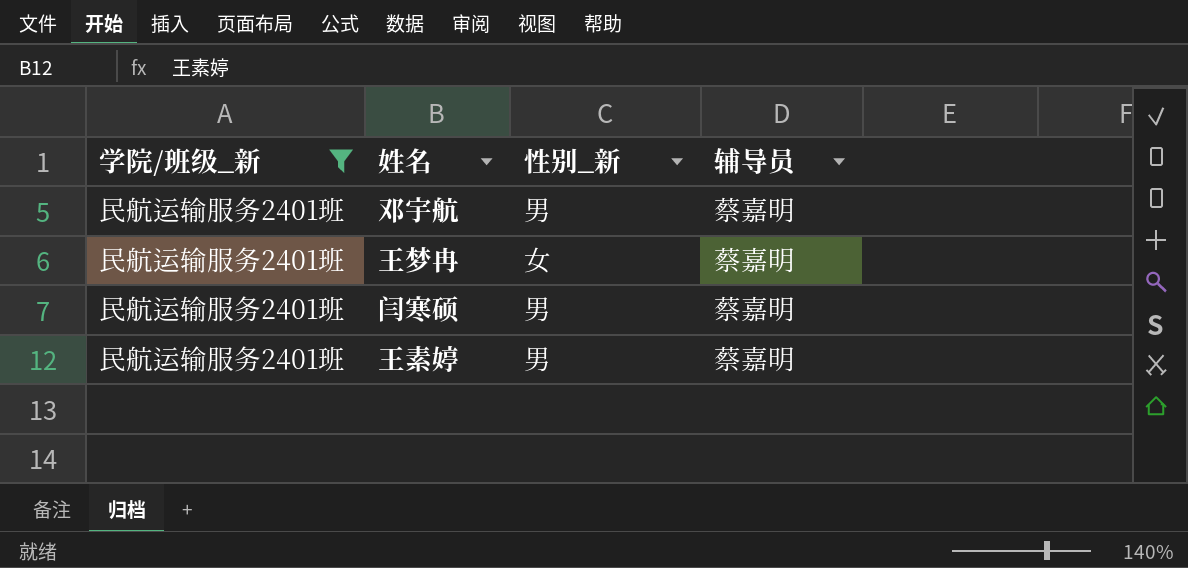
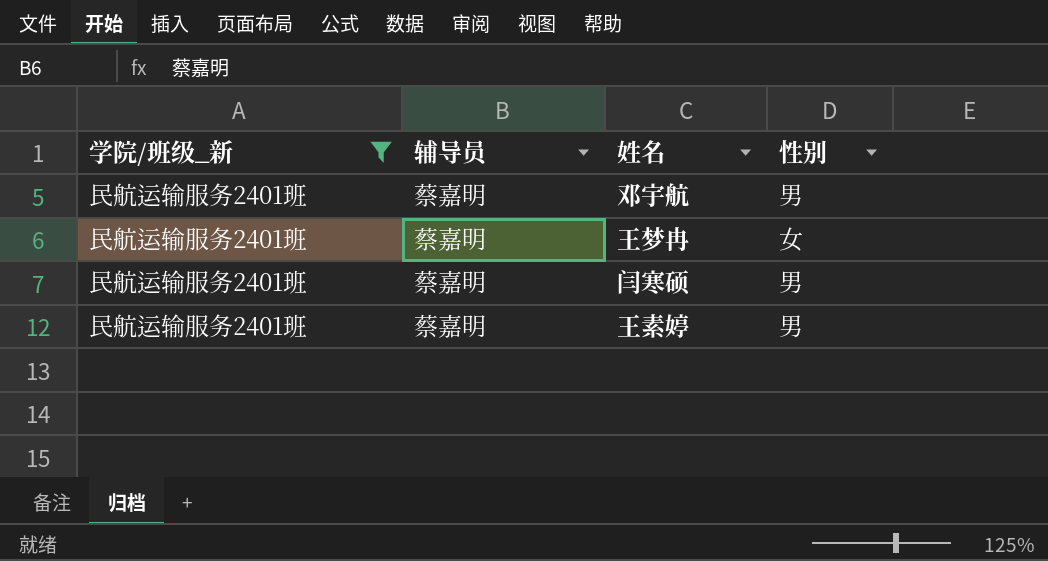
column 辅导员 | position: 4 -> 2
column name: 性别_新 -> 性别

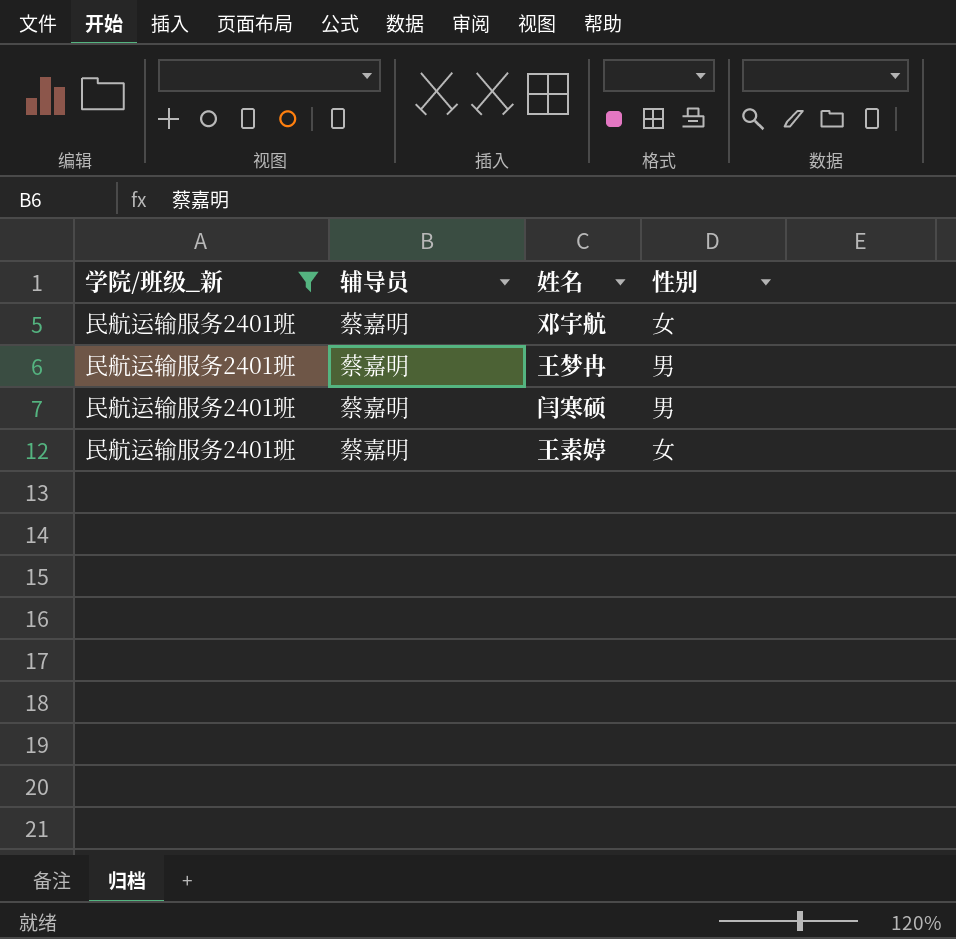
邓宇航 | 性别: 男 -> 女
王梦冉 | 性别: 女 -> 男
王素婷 | 性别: 男 -> 女

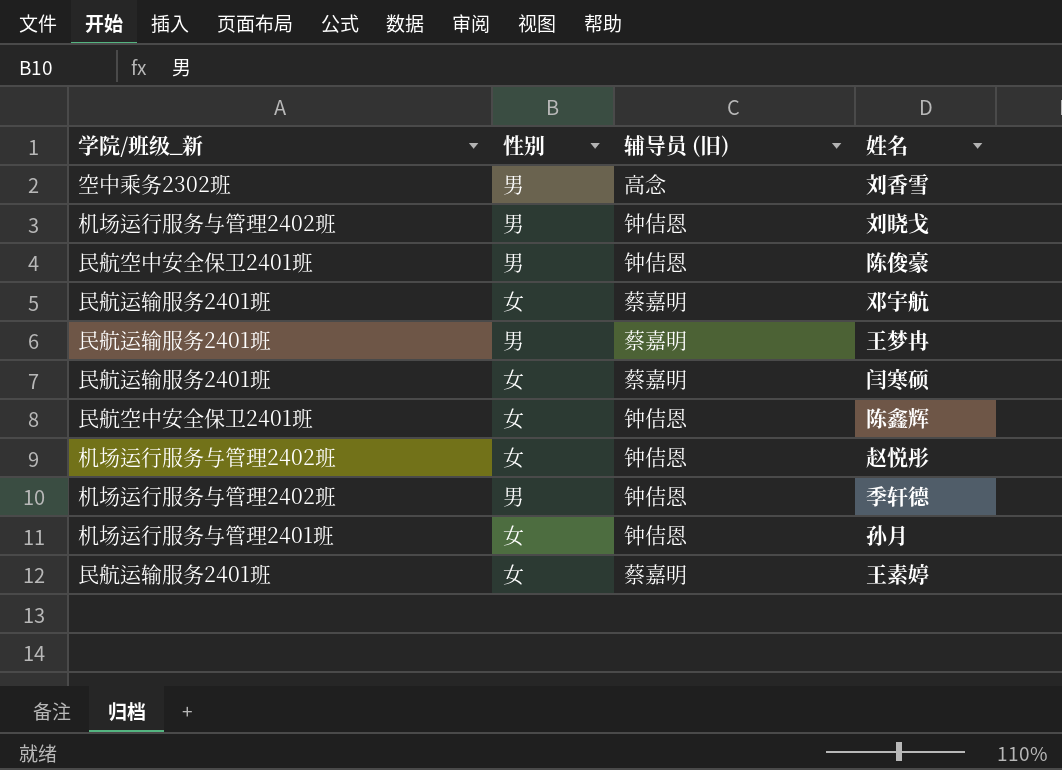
filter: 学院/班级_新 = 民航运输服务2401班 -> none
column 性别 | position: 4 -> 2
column name: 辅导员 -> 辅导员 (旧)
闫寒硕 | 性别: 男 -> 女

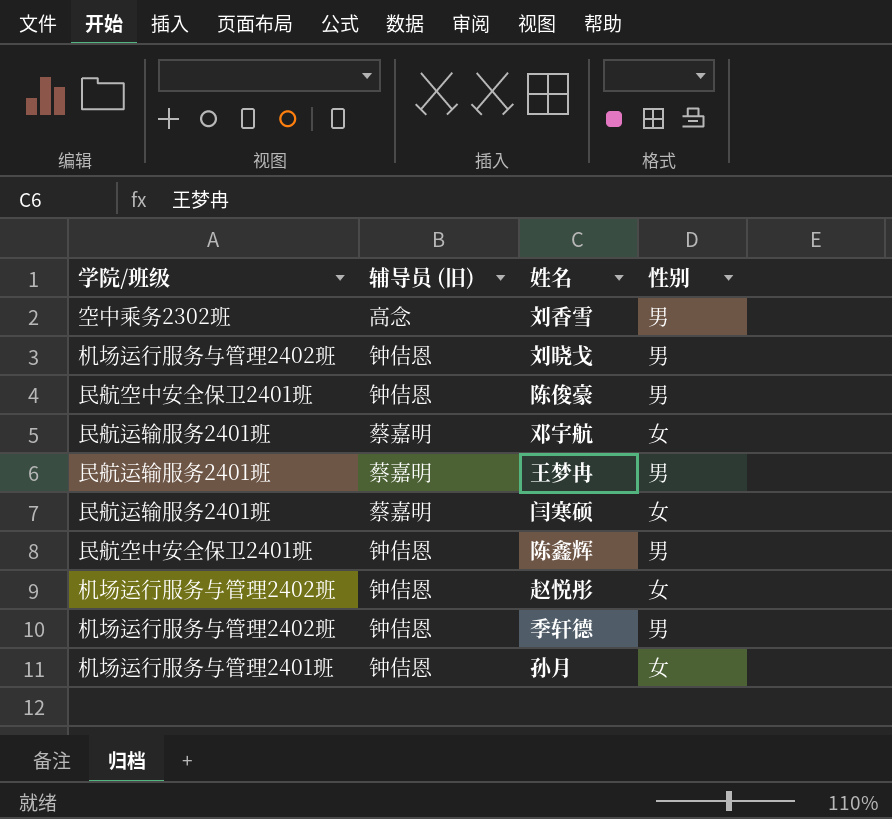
column name: 学院/班级_新 -> 学院/班级
column 性别 | position: 2 -> 4
row 王素婷: 民航运输服务2401班 | 女 | 蔡嘉明 -> none
陈鑫辉 | 性别: 女 -> 男

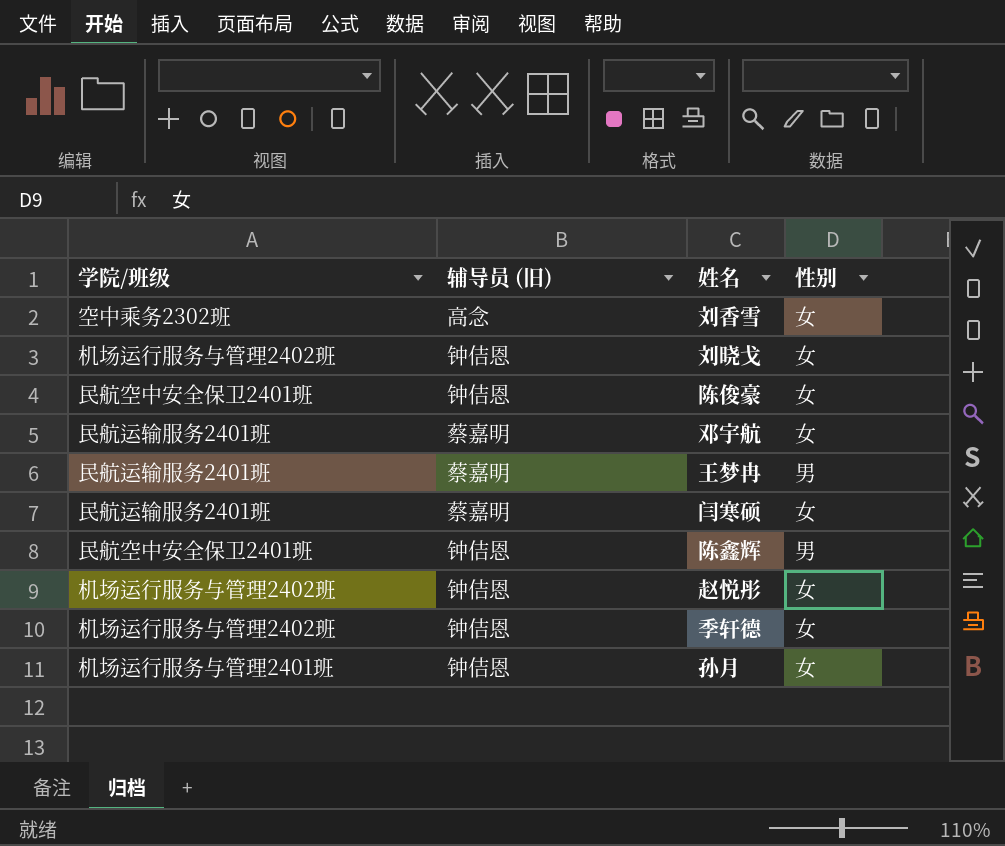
刘香雪 | 性别: 男 -> 女
刘晓戈 | 性别: 男 -> 女
陈俊豪 | 性别: 男 -> 女
季轩德 | 性别: 男 -> 女

